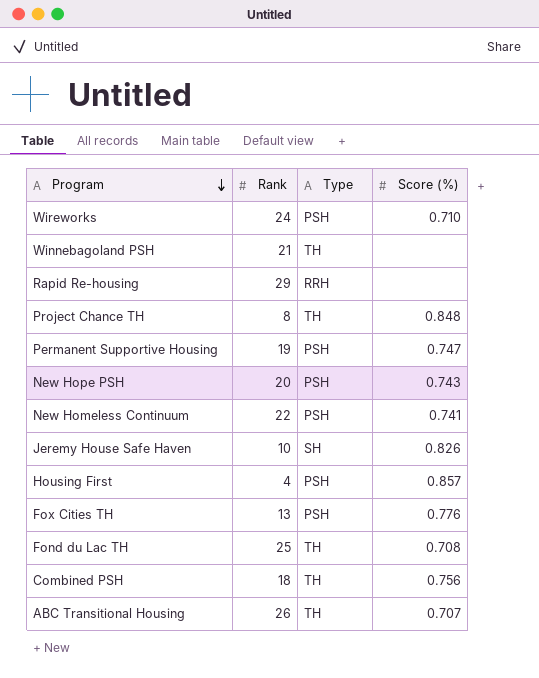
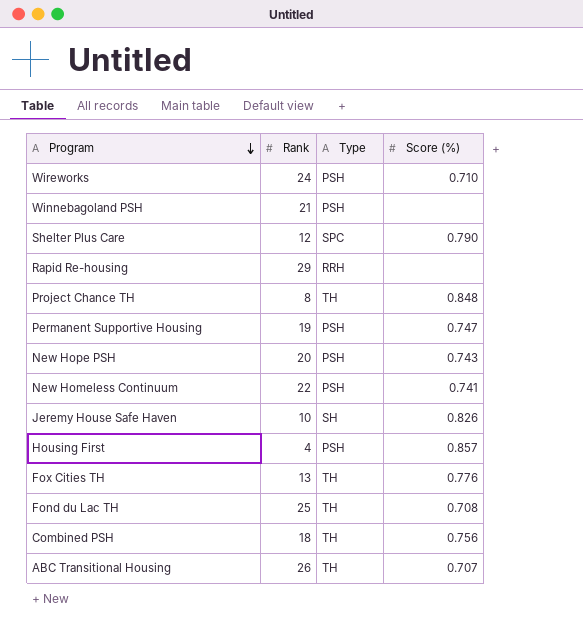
Winnebagoland PSH | Type: TH -> PSH
row Shelter Plus Care: none -> 12 | SPC | 0.790
Fox Cities TH | Type: PSH -> TH

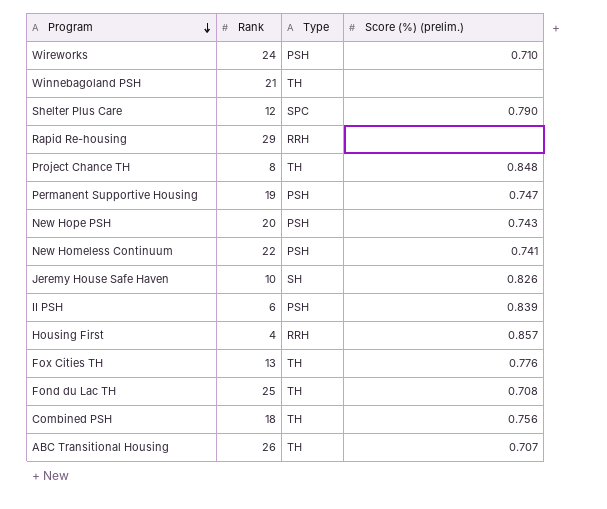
column name: Score (%) -> Score (%) (prelim.)
Winnebagoland PSH | Type: PSH -> TH
row II PSH: none -> 6 | PSH | 0.839
Housing First | Type: PSH -> RRH

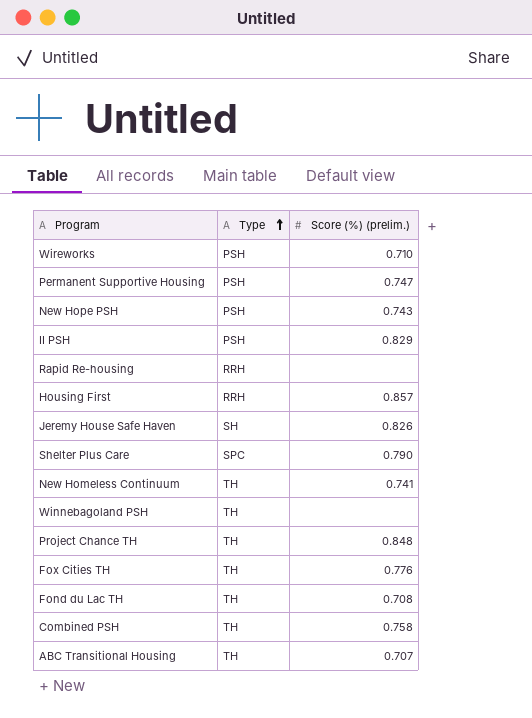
row order: Program descending -> Type ascending
column Rank | position: 2 -> none
II PSH | Score (%) (prelim.): 0.839 -> 0.829
New Homeless Continuum | Type: PSH -> TH
Combined PSH | Score (%) (prelim.): 0.756 -> 0.758

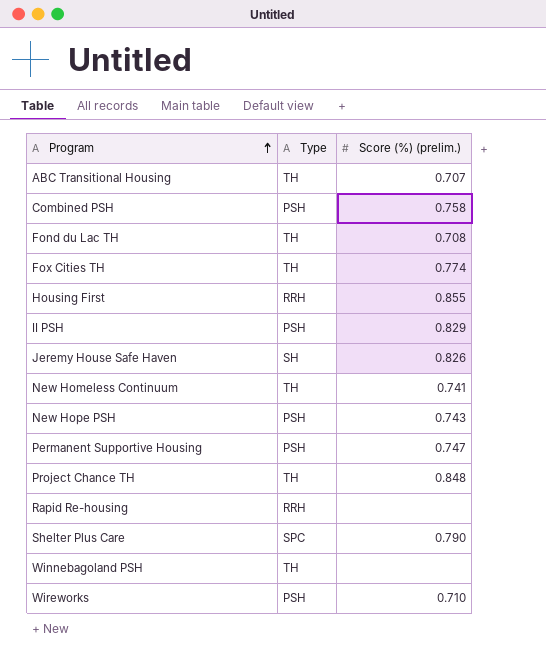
row order: Type ascending -> Program ascending
Combined PSH | Type: TH -> PSH
Fox Cities TH | Score (%) (prelim.): 0.776 -> 0.774
Housing First | Score (%) (prelim.): 0.857 -> 0.855

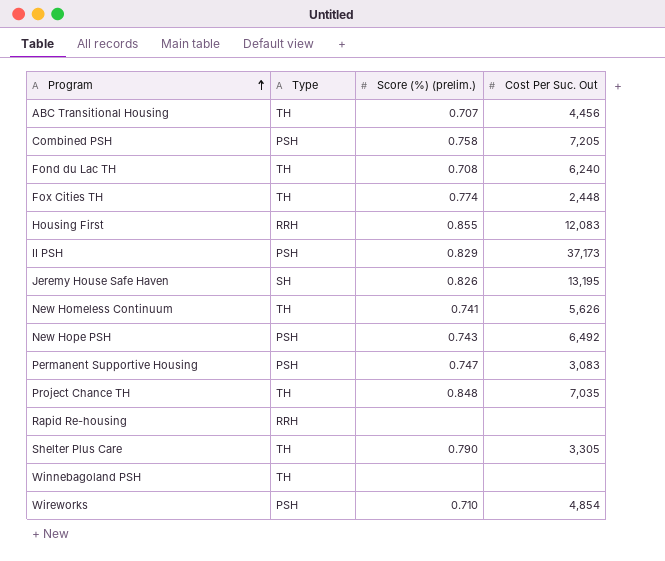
column Cost Per Suc. Out | position: none -> 4
Shelter Plus Care | Type: SPC -> TH

